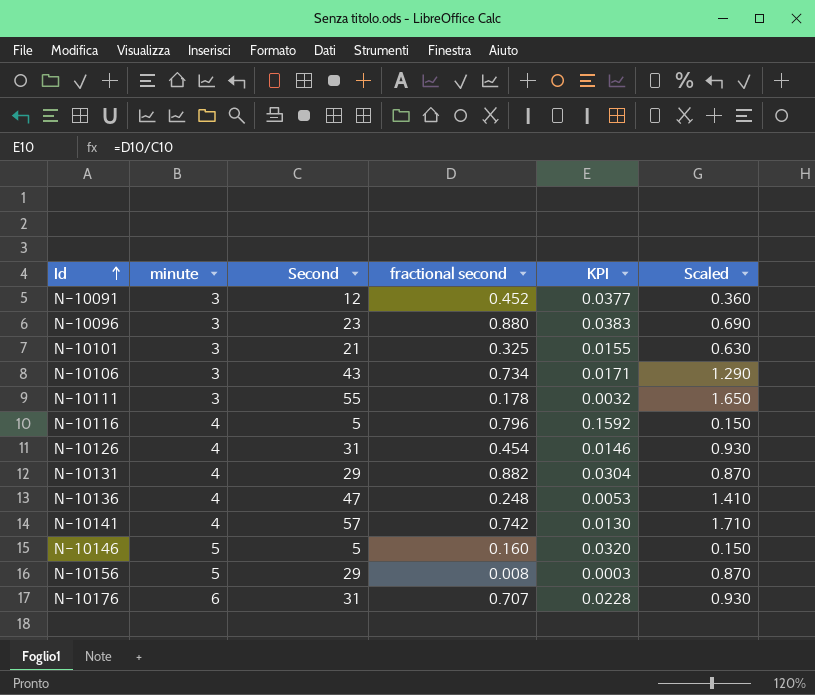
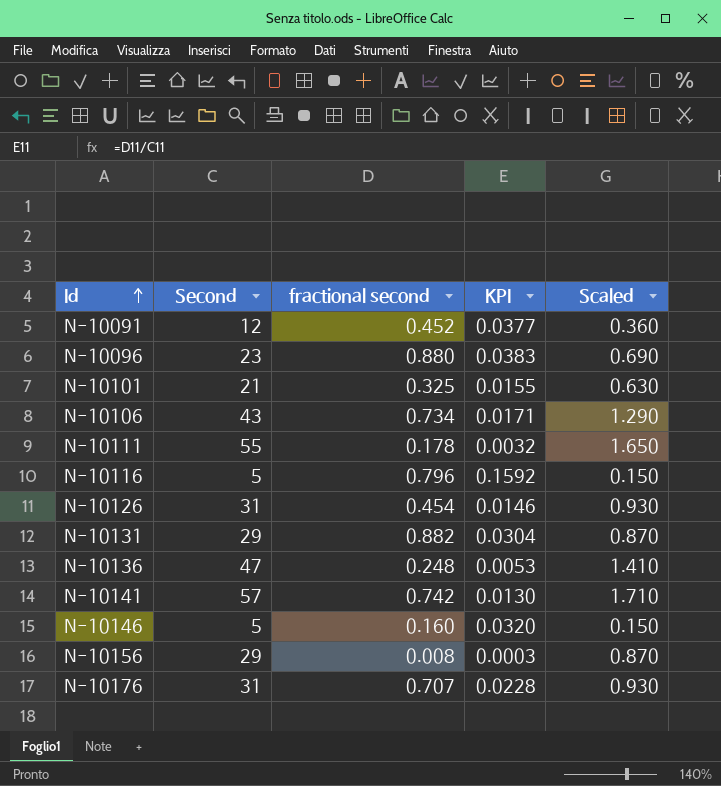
column minute | position: 2 -> none

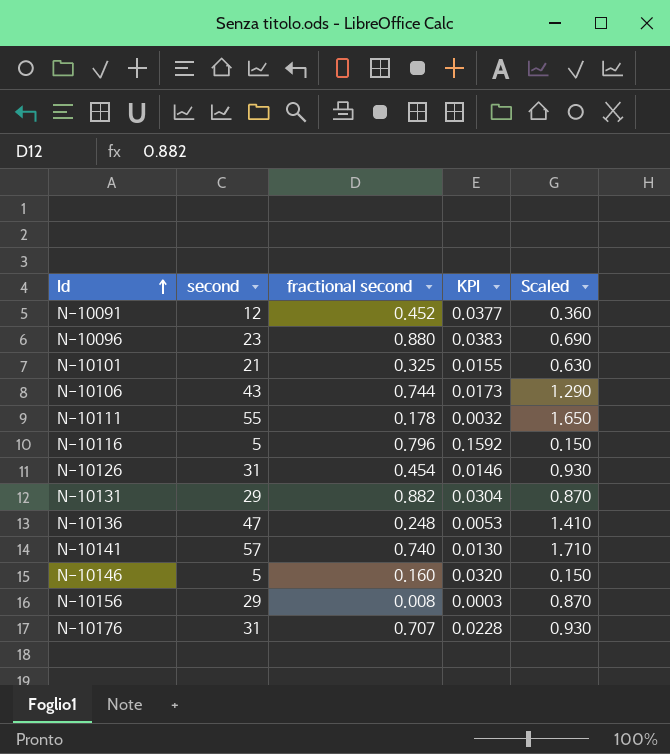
column name: Second -> second
N-10106 | fractional second: 0.734 -> 0.744
N-10106 | KPI: 0.0171 -> 0.0173
N-10141 | fractional second: 0.742 -> 0.740

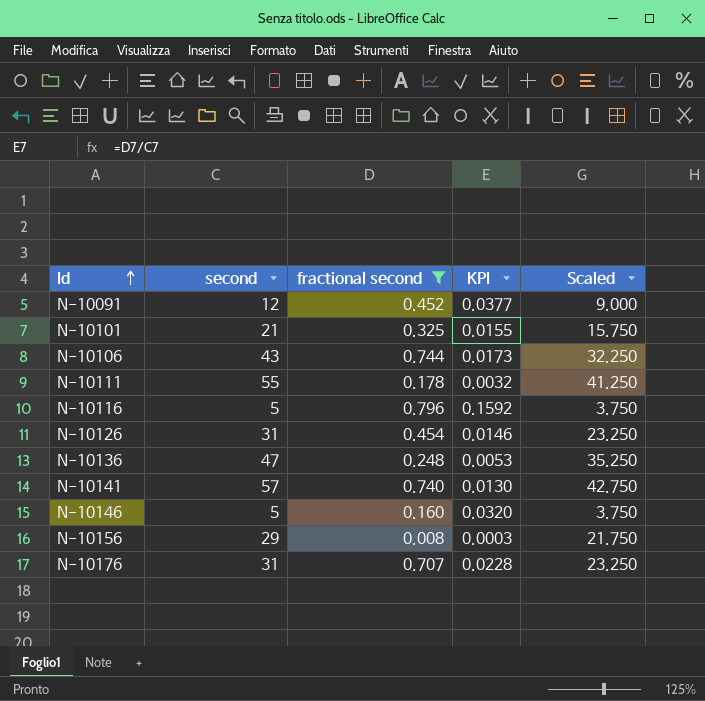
filter: none -> fractional second <= 0.796
column Scaled | formula: [second] * 0.03 -> [second] * 0.75

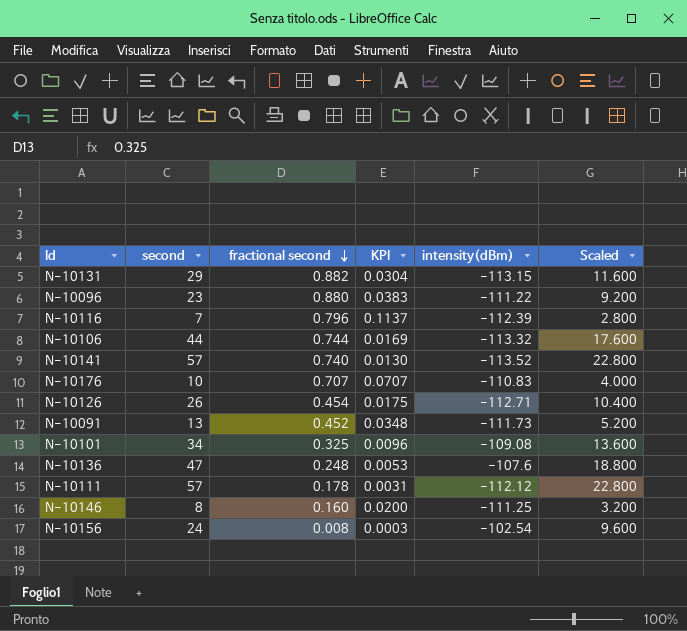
filter: fractional second <= 0.796 -> none
row order: Id ascending -> fractional second descending
column intensity(dBm) | position: none -> 5
column Scaled | formula: [second] * 0.75 -> [second] * 0.4
N-10116 | second: 5 -> 7
N-10116 | KPI: 0.1592 -> 0.1137
N-10106 | second: 43 -> 44
N-10106 | KPI: 0.0173 -> 0.0169
N-10176 | second: 31 -> 10
N-10176 | KPI: 0.0228 -> 0.0707
N-10126 | second: 31 -> 26
N-10126 | KPI: 0.0146 -> 0.0175
N-10091 | second: 12 -> 13
N-10091 | KPI: 0.0377 -> 0.0348
N-10101 | second: 21 -> 34
N-10101 | KPI: 0.0155 -> 0.0096
N-10111 | second: 55 -> 57
N-10111 | KPI: 0.0032 -> 0.0031
N-10146 | second: 5 -> 8
N-10146 | KPI: 0.0320 -> 0.0200
N-10156 | second: 29 -> 24

